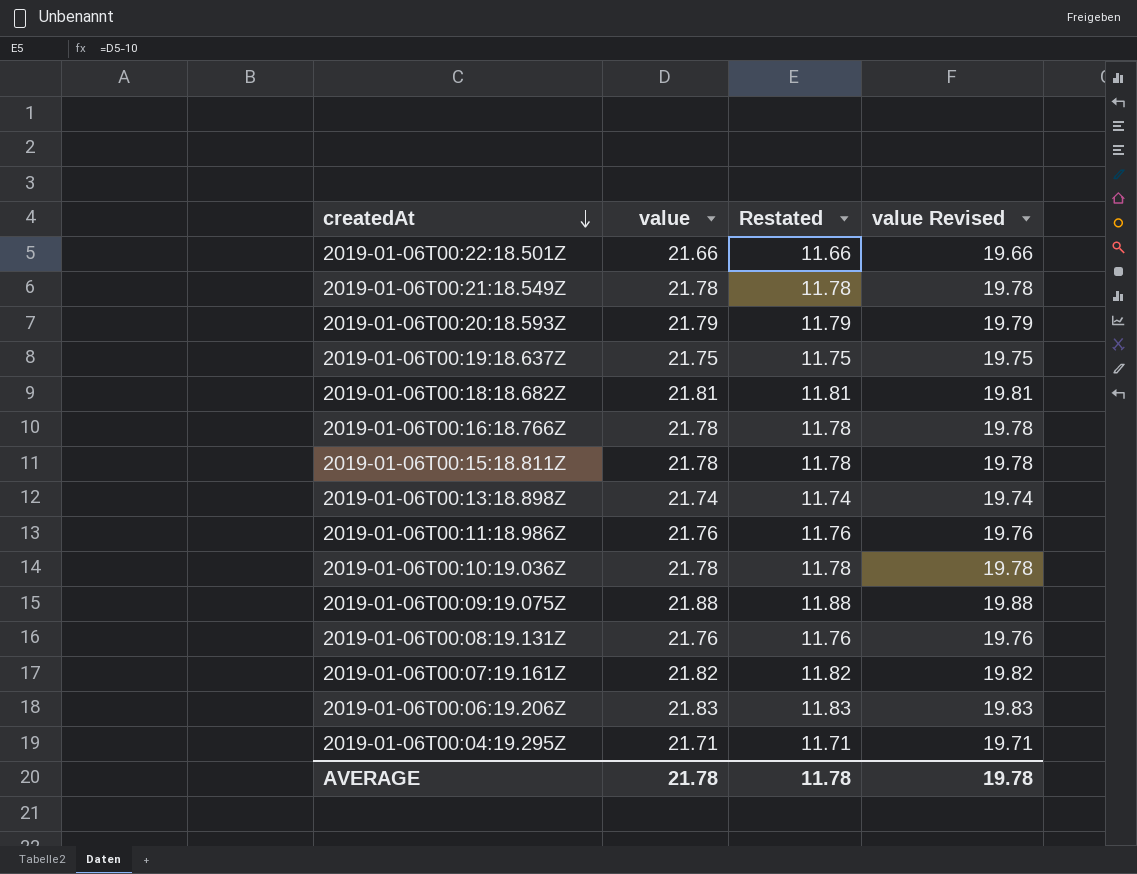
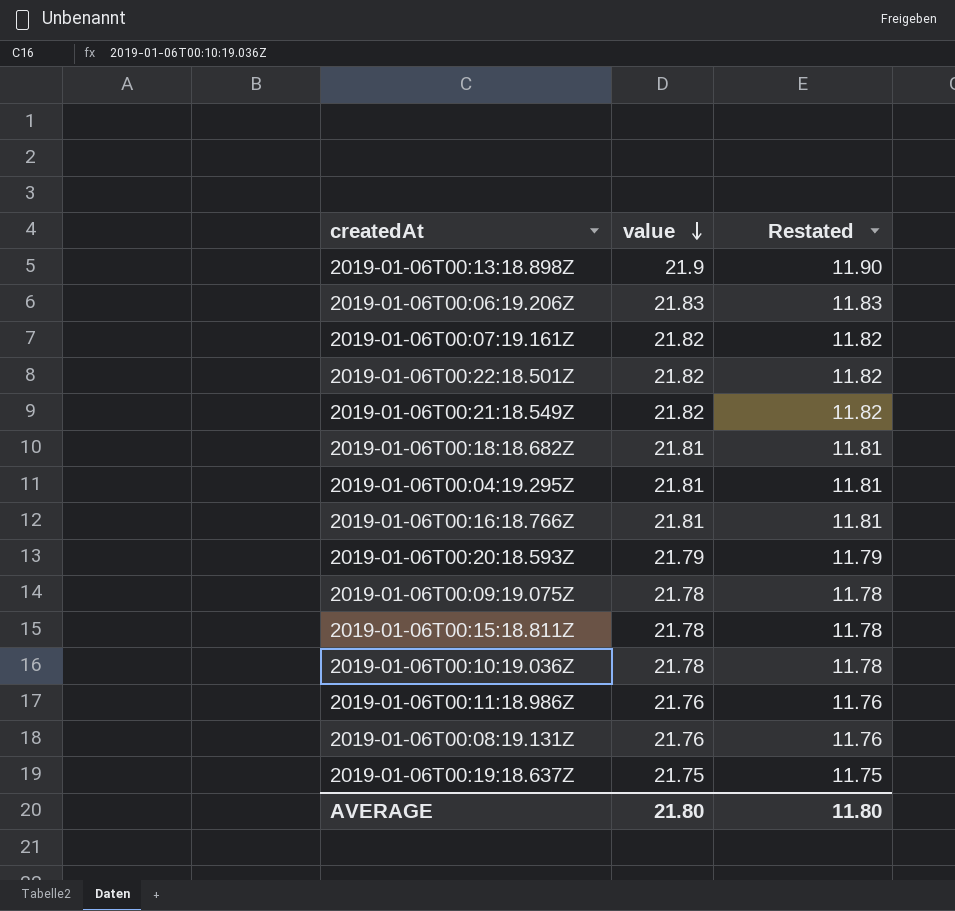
row order: createdAt descending -> value descending
column value Revised | formula: [value] - 2 -> none
2019-01-06T00:13:18.898Z | value: 21.74 -> 21.9
2019-01-06T00:13:18.898Z | Restated: 11.74 -> 11.90
2019-01-06T00:22:18.501Z | value: 21.66 -> 21.82
2019-01-06T00:22:18.501Z | Restated: 11.66 -> 11.82
2019-01-06T00:21:18.549Z | value: 21.78 -> 21.82
2019-01-06T00:21:18.549Z | Restated: 11.78 -> 11.82
2019-01-06T00:04:19.295Z | value: 21.71 -> 21.81
2019-01-06T00:04:19.295Z | Restated: 11.71 -> 11.81
2019-01-06T00:16:18.766Z | value: 21.78 -> 21.81
2019-01-06T00:16:18.766Z | Restated: 11.78 -> 11.81
2019-01-06T00:09:19.075Z | value: 21.88 -> 21.78
2019-01-06T00:09:19.075Z | Restated: 11.88 -> 11.78
AVERAGE | value: 21.78 -> 21.80
AVERAGE | Restated: 11.78 -> 11.80

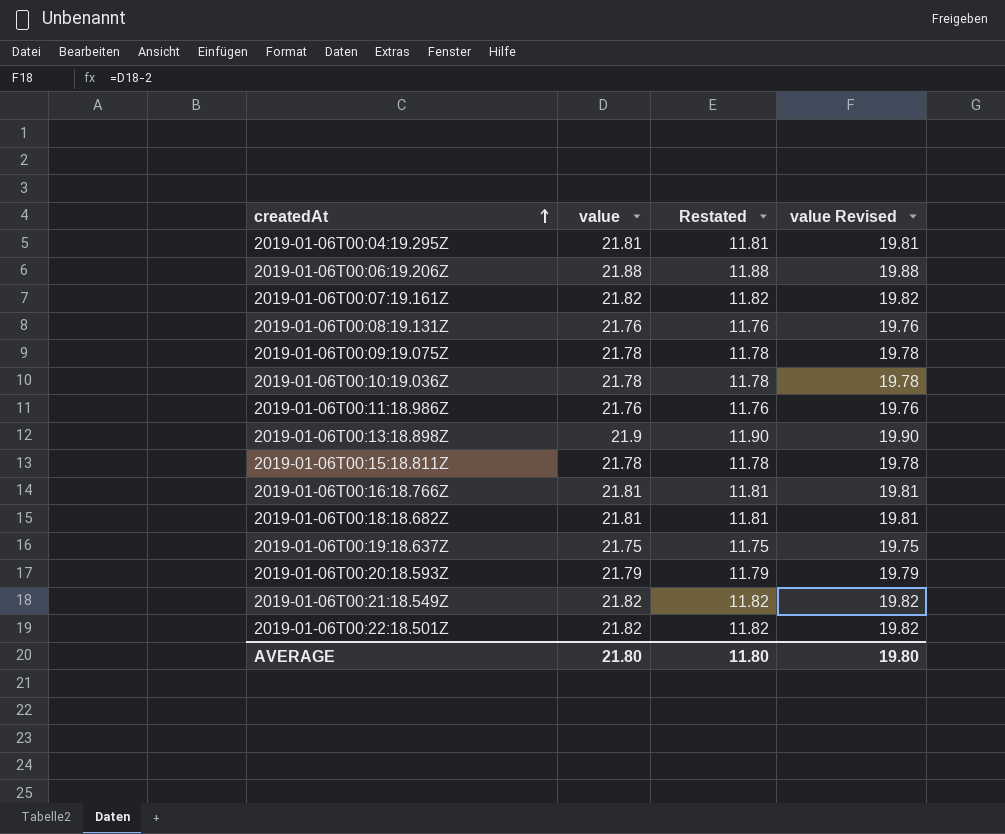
row order: value descending -> createdAt ascending
column value Revised | formula: none -> [value] - 2
2019-01-06T00:06:19.206Z | value: 21.83 -> 21.88
2019-01-06T00:06:19.206Z | Restated: 11.83 -> 11.88

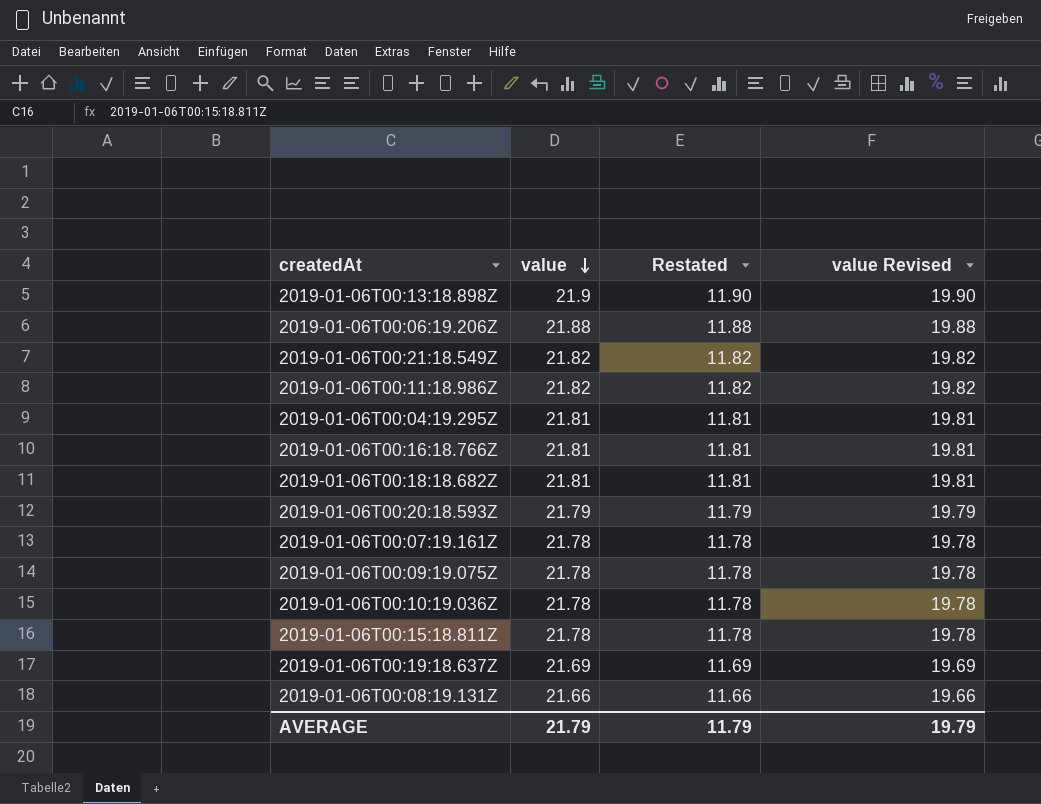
row order: createdAt ascending -> value descending
row 2019-01-06T00:22:18.501Z: 21.82 | 11.82 | 19.82 -> none
2019-01-06T00:11:18.986Z | value: 21.76 -> 21.82
2019-01-06T00:11:18.986Z | Restated: 11.76 -> 11.82
2019-01-06T00:11:18.986Z | value Revised: 19.76 -> 19.82
2019-01-06T00:07:19.161Z | value: 21.82 -> 21.78
2019-01-06T00:07:19.161Z | Restated: 11.82 -> 11.78
2019-01-06T00:07:19.161Z | value Revised: 19.82 -> 19.78
2019-01-06T00:19:18.637Z | value: 21.75 -> 21.69
2019-01-06T00:19:18.637Z | Restated: 11.75 -> 11.69
2019-01-06T00:19:18.637Z | value Revised: 19.75 -> 19.69
2019-01-06T00:08:19.131Z | value: 21.76 -> 21.66
2019-01-06T00:08:19.131Z | Restated: 11.76 -> 11.66
2019-01-06T00:08:19.131Z | value Revised: 19.76 -> 19.66
AVERAGE | value: 21.80 -> 21.79
AVERAGE | Restated: 11.80 -> 11.79
AVERAGE | value Revised: 19.80 -> 19.79

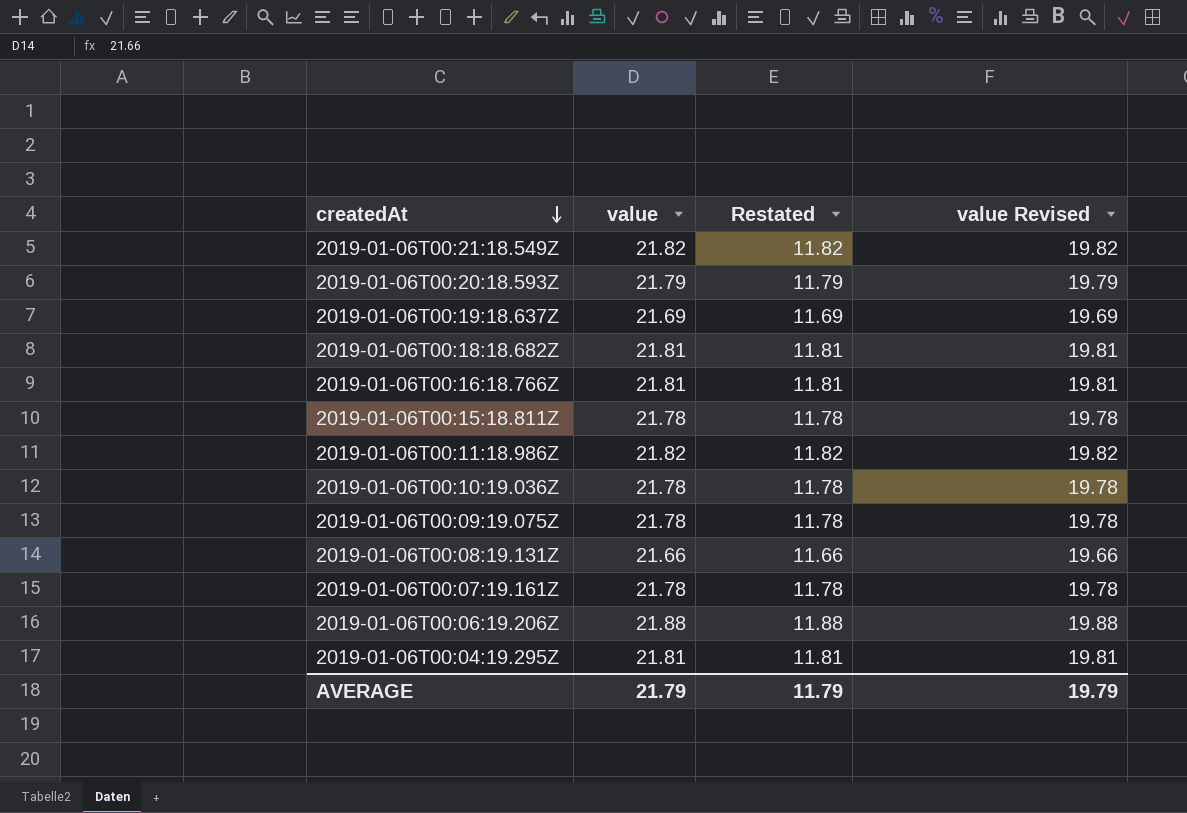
row order: value descending -> createdAt descending
row 2019-01-06T00:13:18.898Z: 21.9 | 11.90 | 19.90 -> none

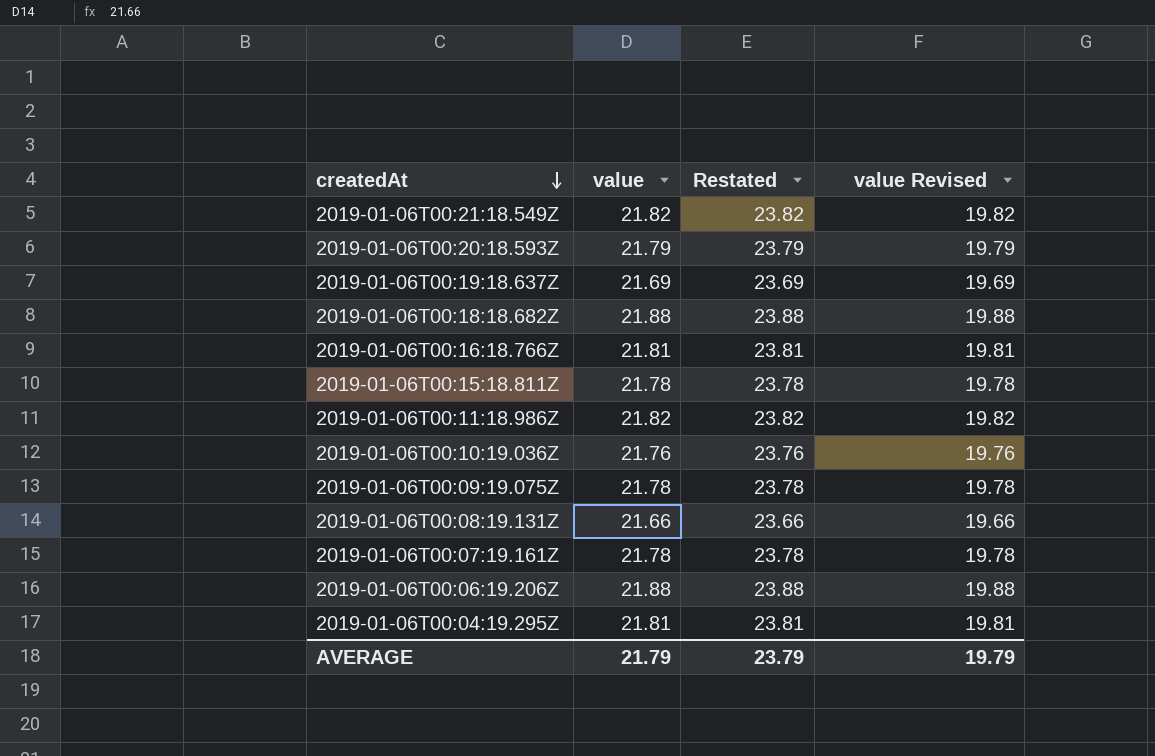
column Restated | formula: [value] - 10 -> [value] + 2
2019-01-06T00:18:18.682Z | value: 21.81 -> 21.88
2019-01-06T00:18:18.682Z | value Revised: 19.81 -> 19.88
2019-01-06T00:10:19.036Z | value: 21.78 -> 21.76
2019-01-06T00:10:19.036Z | value Revised: 19.78 -> 19.76
AVERAGE | Restated: 11.79 -> 23.79

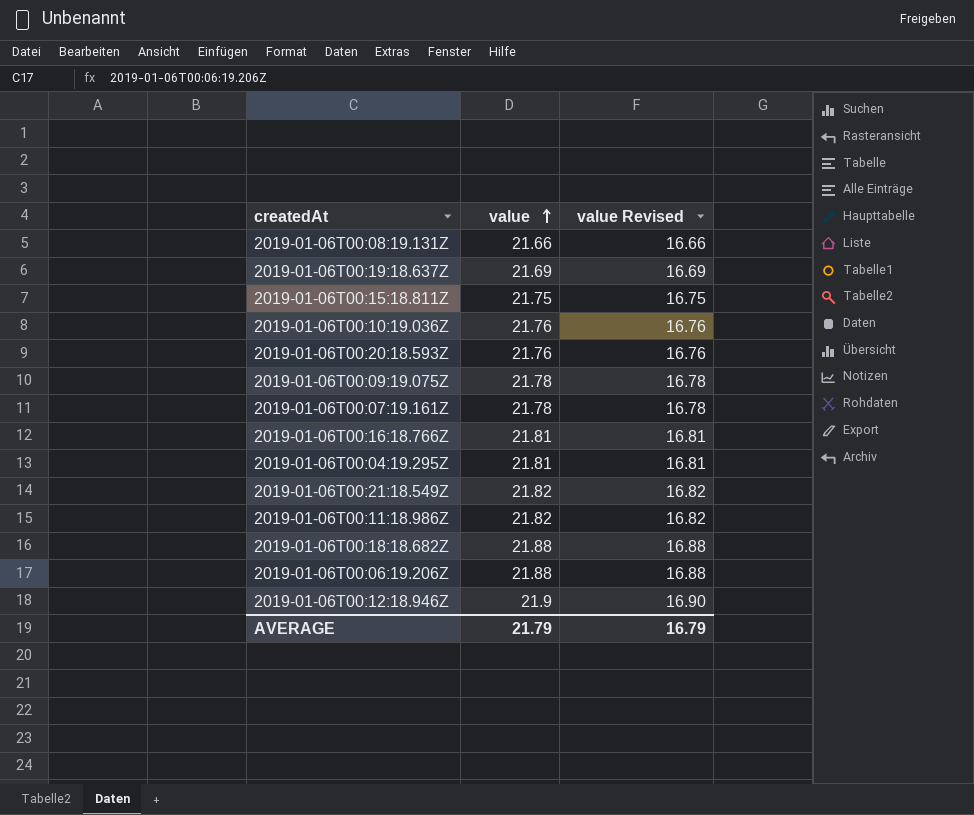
row order: createdAt descending -> value ascending
column Restated | formula: [value] + 2 -> none
column value Revised | formula: [value] - 2 -> [value] - 5
2019-01-06T00:15:18.811Z | value: 21.78 -> 21.75
2019-01-06T00:20:18.593Z | value: 21.79 -> 21.76
row 2019-01-06T00:12:18.946Z: none -> 21.9 | 16.90
AVERAGE | value Revised: 19.79 -> 16.79

